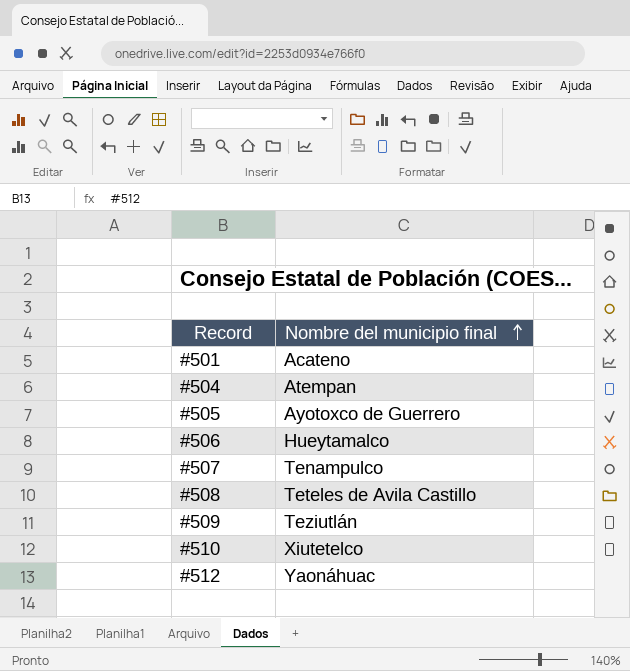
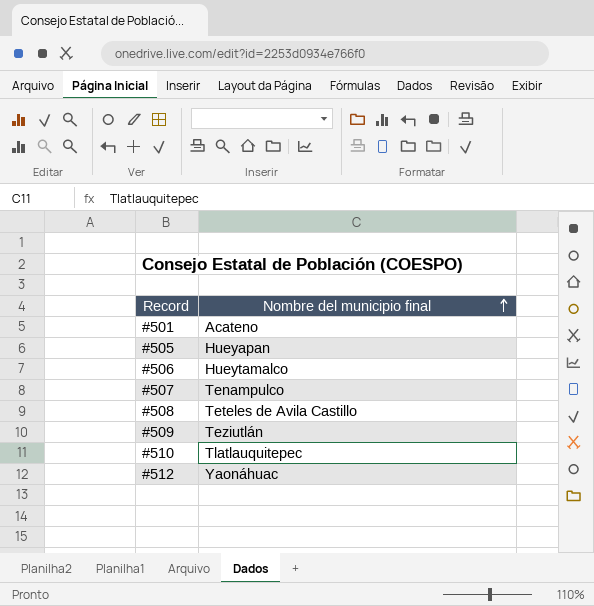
row #504: Atempan -> none
#505 | Nombre del municipio final: Ayotoxco de Guerrero -> Hueyapan
#510 | Nombre del municipio final: Xiutetelco -> Tlatlauquitepec

